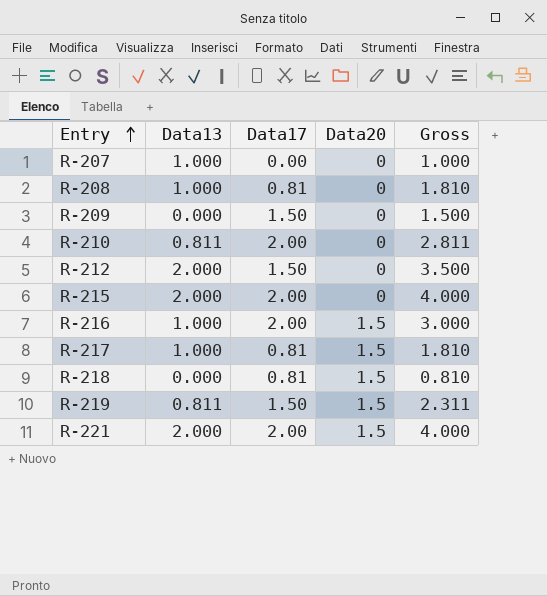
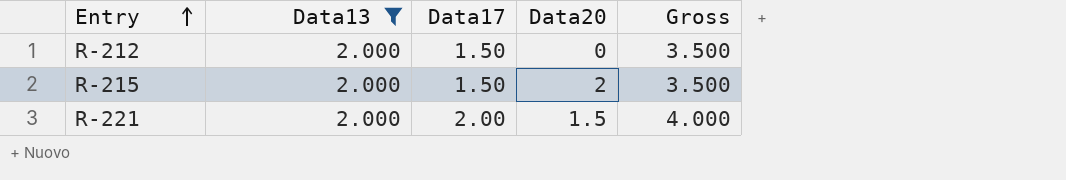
filter: none -> Data13 = 2.000
R-215 | Data17: 2.00 -> 1.50
R-215 | Data20: 0 -> 2
R-215 | Gross: 4.000 -> 3.500

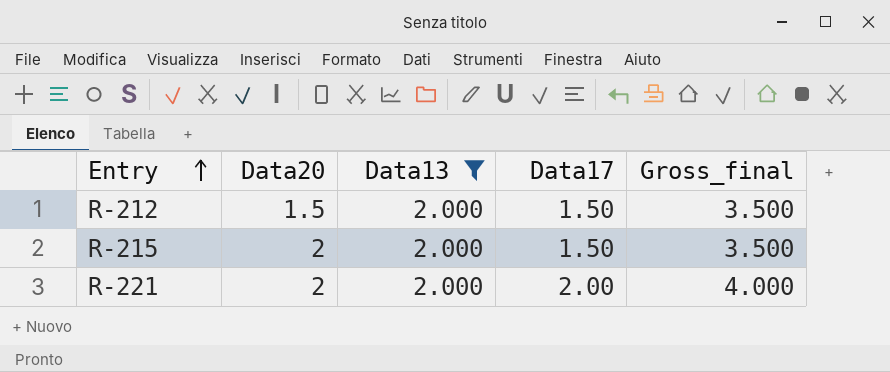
column Data20 | position: 4 -> 2
column name: Gross -> Gross_final
R-212 | Data20: 0 -> 1.5
R-221 | Data20: 1.5 -> 2

